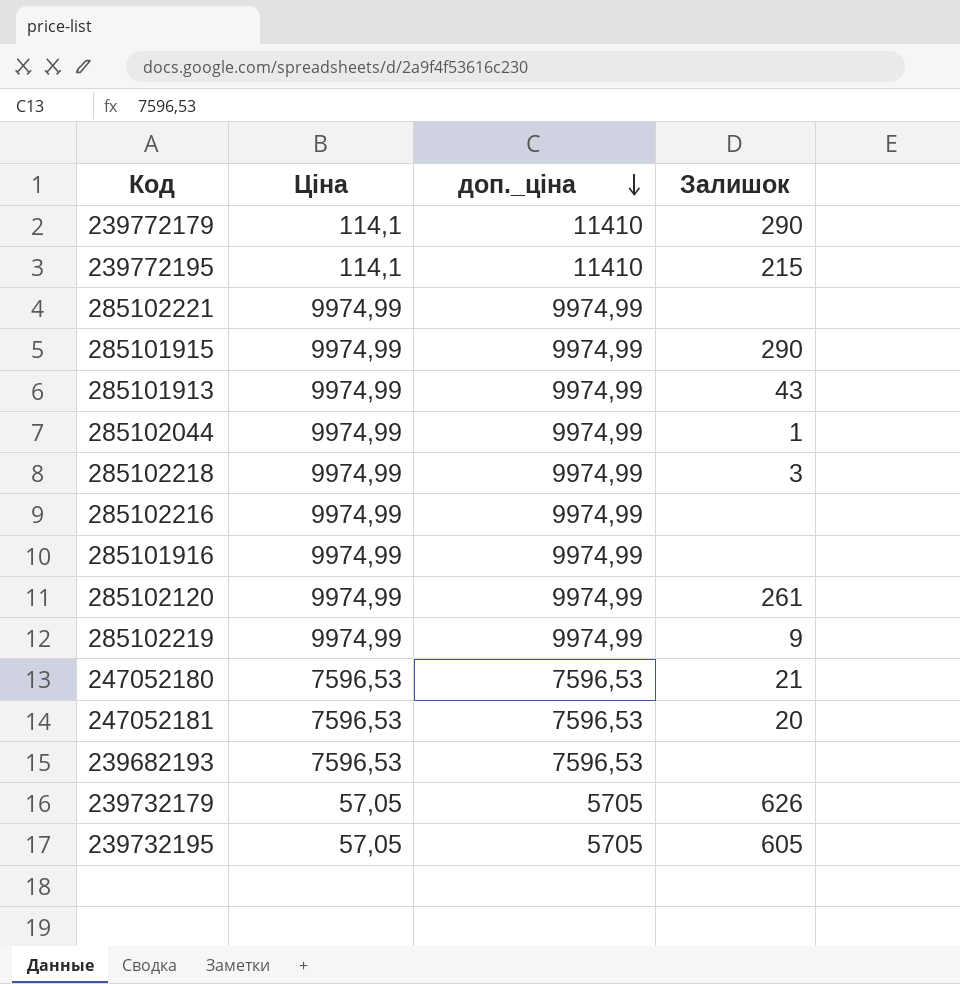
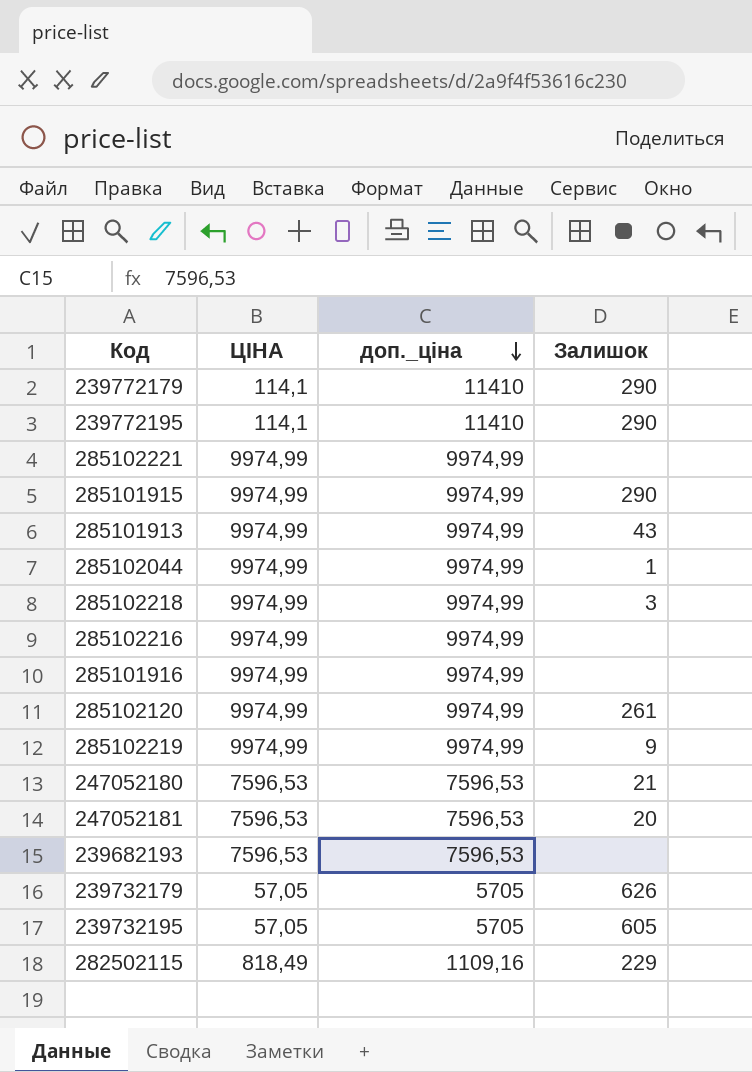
column name: Ціна -> ЦІНА
239772195 | Залишок: 215 -> 290
row 282502115: none -> 818,49 | 1109,16 | 229

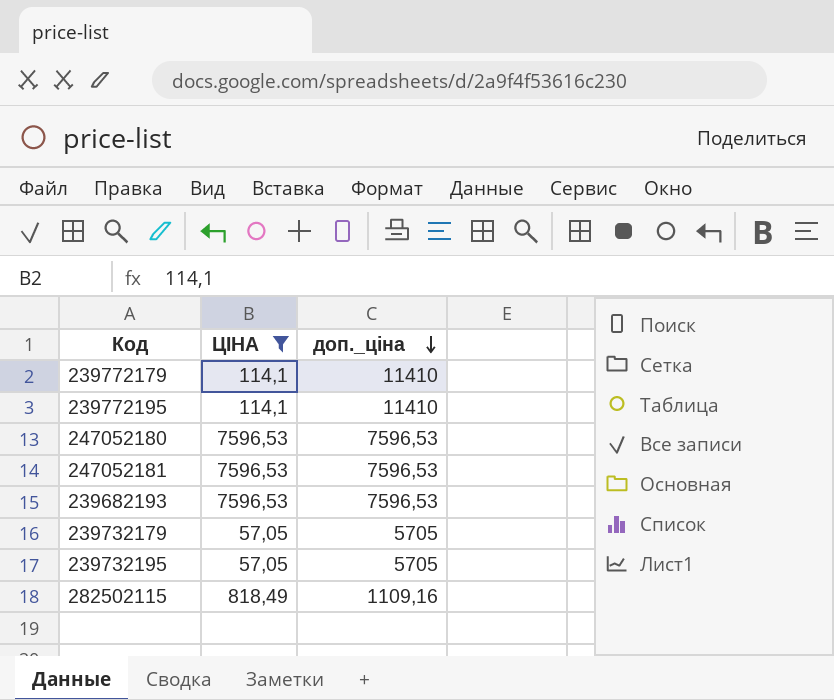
filter: none -> ЦІНА != 9974,99
column Залишок | position: 4 -> none

